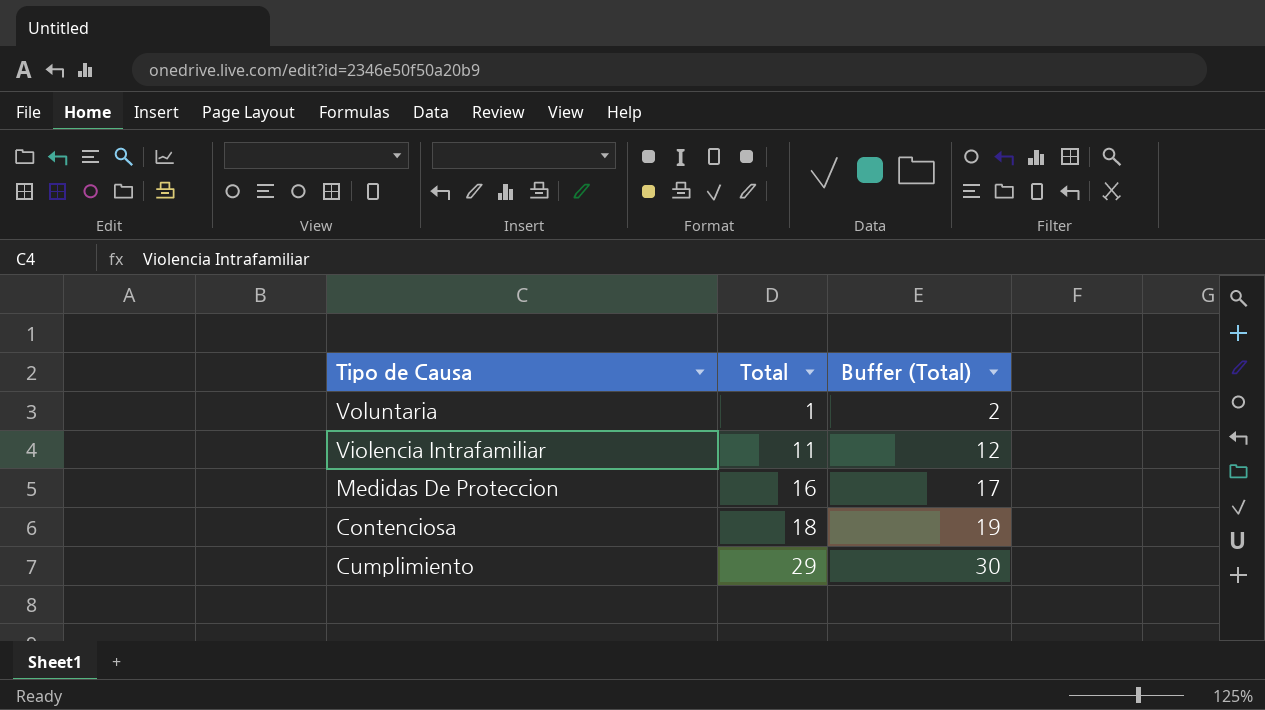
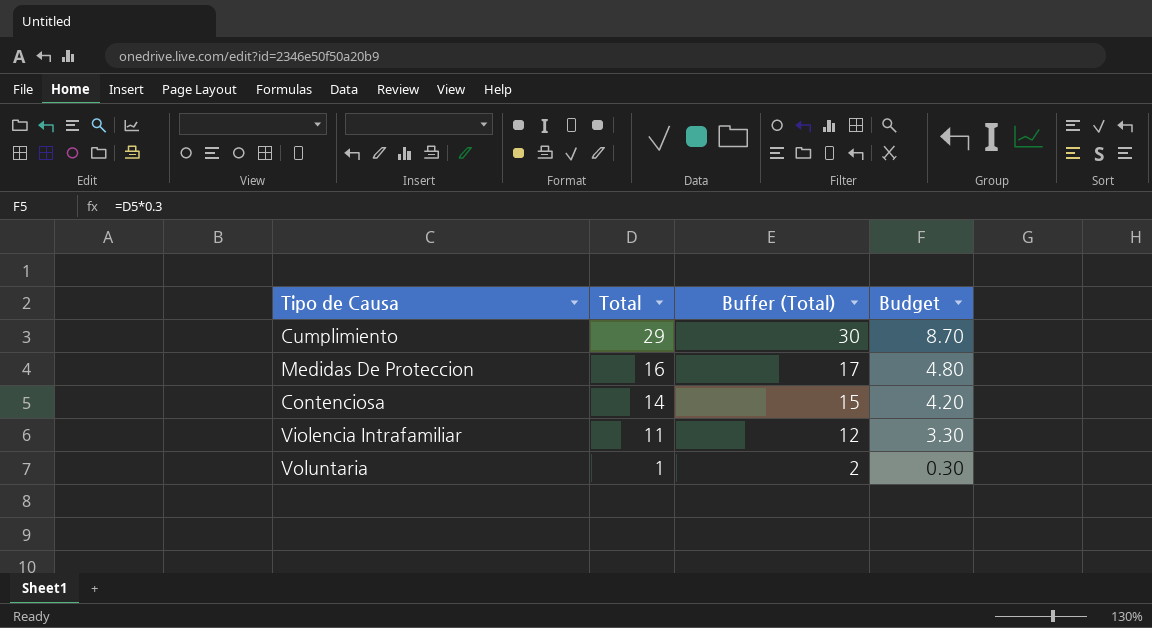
row order: Total ascending -> Total descending
column Budget | formula: none -> [Total] * 0.3
Contenciosa | Total: 18 -> 14
Contenciosa | Buffer (Total): 19 -> 15

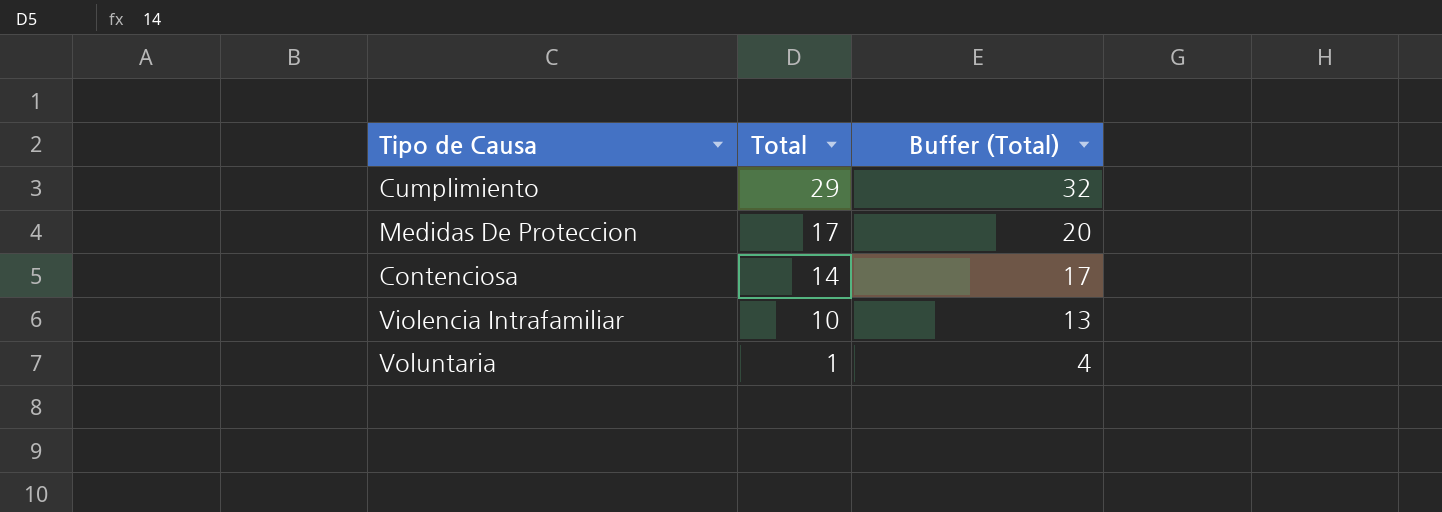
column Budget | formula: [Total] * 0.3 -> none
column Buffer (Total) | formula: [Total] + 1 -> [Total] + 3
Medidas De Proteccion | Total: 16 -> 17
Violencia Intrafamiliar | Total: 11 -> 10

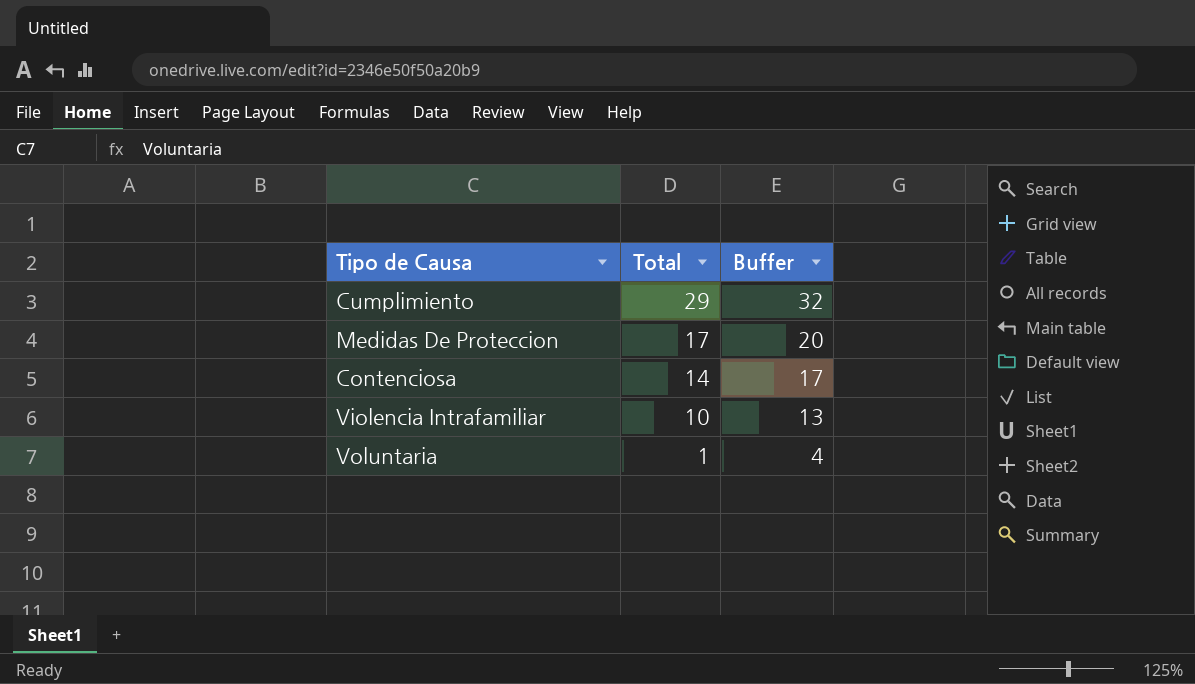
column name: Buffer (Total) -> Buffer

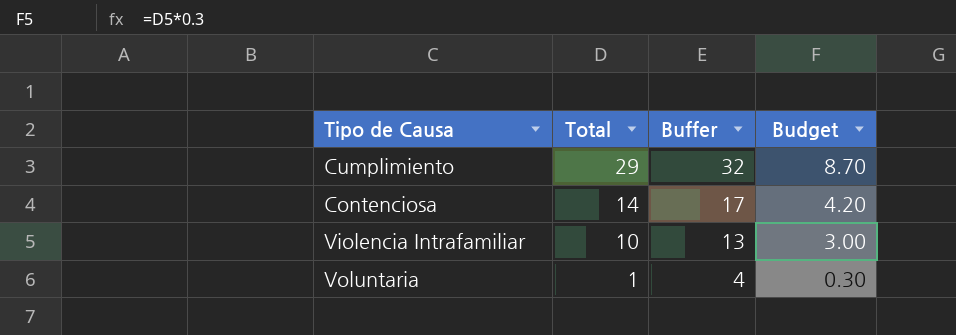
column Budget | formula: none -> [Total] * 0.3
row Medidas De Proteccion: 17 | 20 -> none

